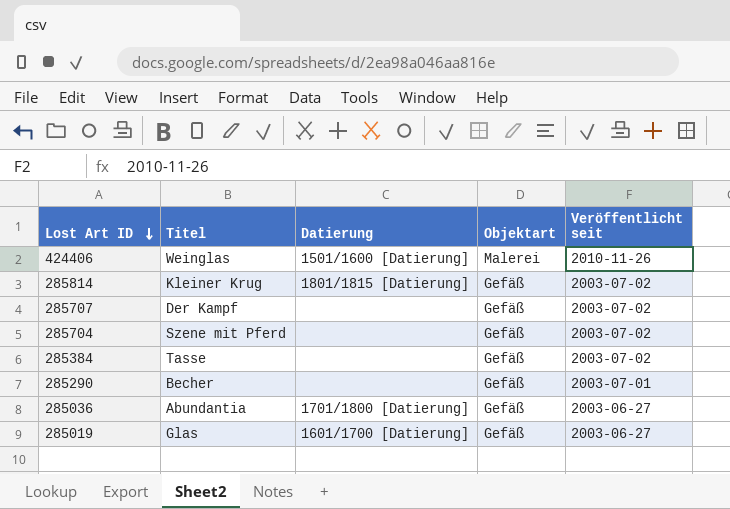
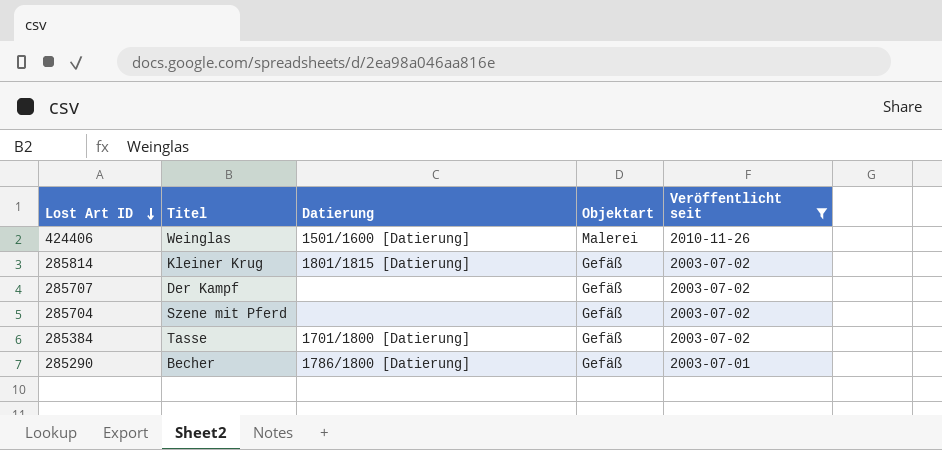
filter: none -> Veröffentlicht seit != 2003-06-27
285384 | Datierung: none -> 1701/1800 [Datierung]
285290 | Datierung: none -> 1786/1800 [Datierung]

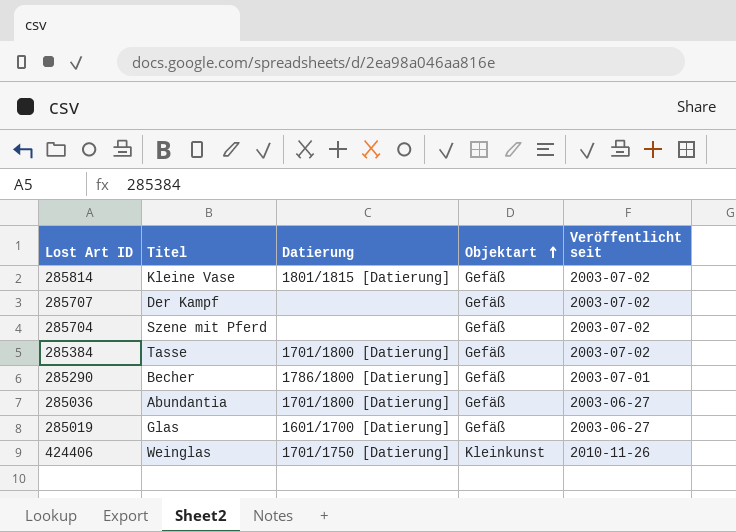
filter: Veröffentlicht seit != 2003-06-27 -> none
row order: Lost Art ID descending -> Objektart ascending
285814 | Titel: Kleiner Krug -> Kleine Vase
424406 | Datierung: 1501/1600 [Datierung] -> 1701/1750 [Datierung]
424406 | Objektart: Malerei -> Kleinkunst

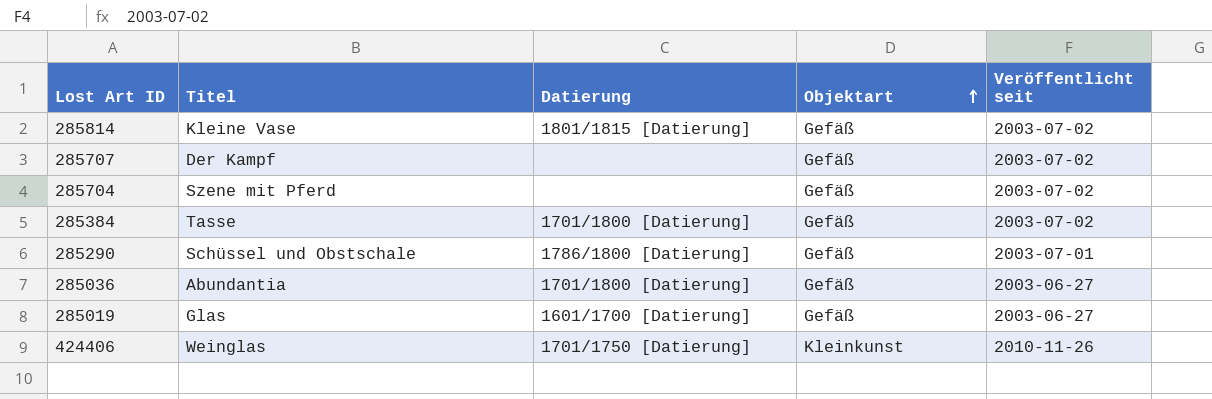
285290 | Titel: Becher -> Schüssel und Obstschale

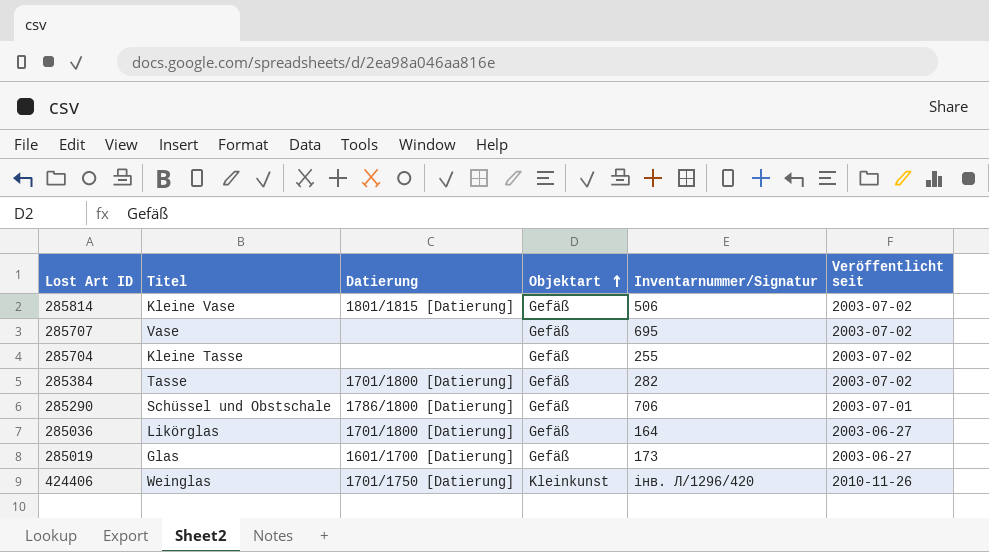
column Inventarnummer/Signatur | position: none -> 5
285707 | Titel: Der Kampf -> Vase
285704 | Titel: Szene mit Pferd -> Kleine Tasse
285036 | Titel: Abundantia -> Likörglas

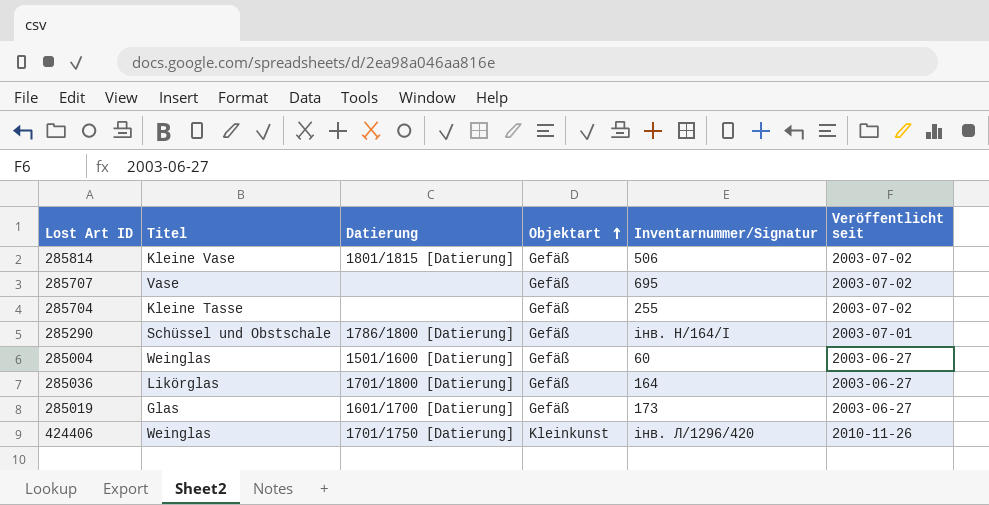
row 285384: Tasse | 1701/1800 [Datierung] | Gefäß | 282 | 2003-07-02 -> none
285290 | Inventarnummer/Signatur: 706 -> інв. Н/164/І
row 285004: none -> Weinglas | 1501/1600 [Datierung] | Gefäß | 60 | 2003-06-27

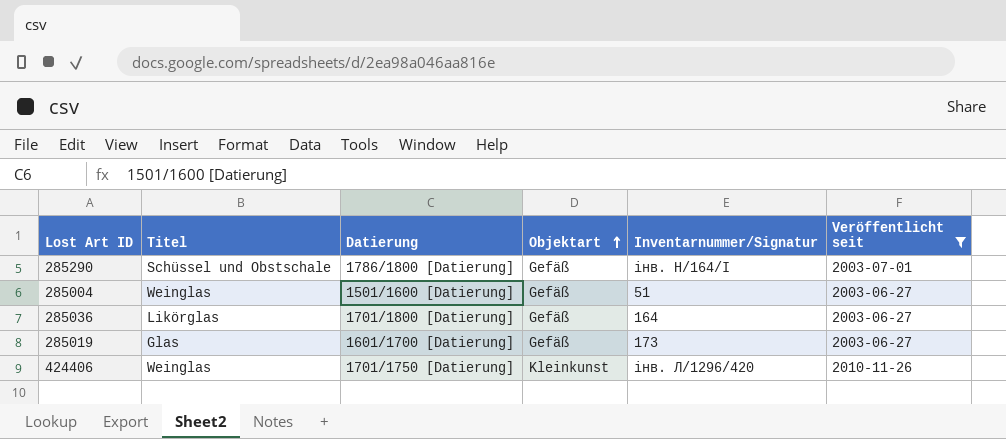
filter: none -> Veröffentlicht seit != 2003-07-02
285004 | Inventarnummer/Signatur: 60 -> 51

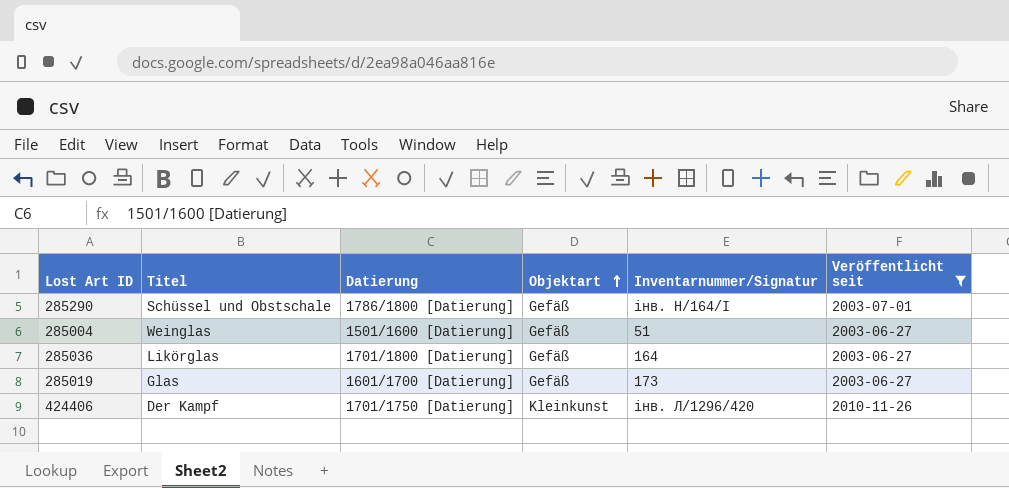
424406 | Titel: Weinglas -> Der Kampf

